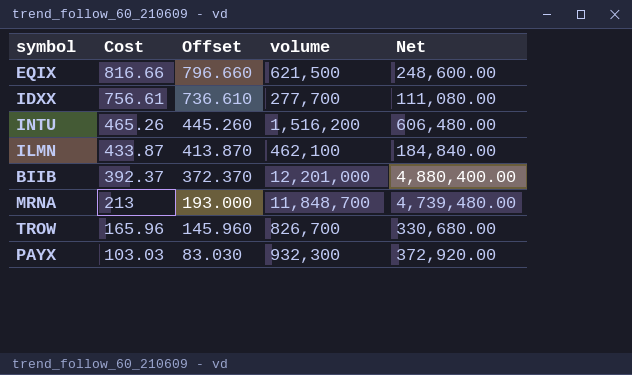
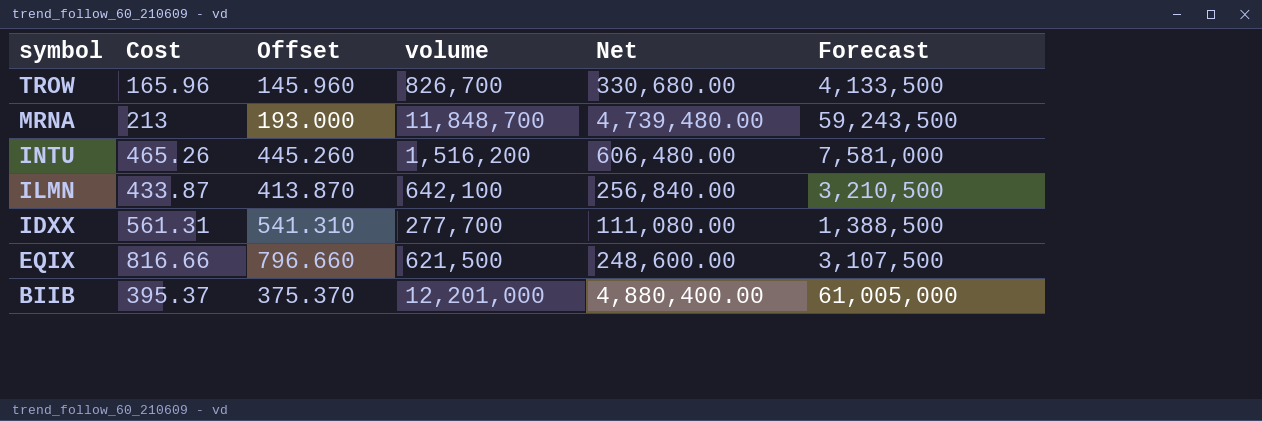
row order: Cost descending -> symbol descending
column Forecast | formula: none -> [volume] * 5
row PAYX: 103.03 | 83.030 | 932,300 | 372,920.00 -> none
ILMN | volume: 462,100 -> 642,100
ILMN | Net: 184,840.00 -> 256,840.00
IDXX | Cost: 756.61 -> 561.31
IDXX | Offset: 736.610 -> 541.310
BIIB | Cost: 392.37 -> 395.37
BIIB | Offset: 372.370 -> 375.370

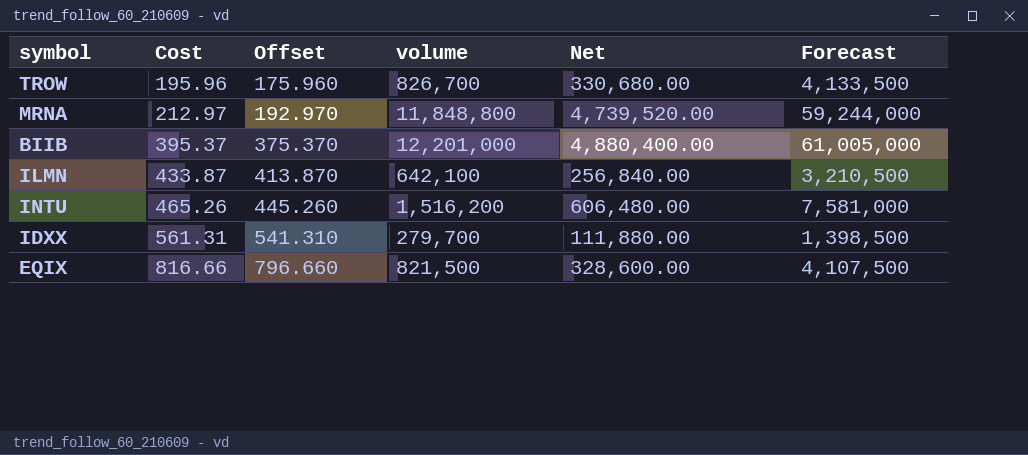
row order: symbol descending -> Cost ascending
TROW | Cost: 165.96 -> 195.96
TROW | Offset: 145.960 -> 175.960
MRNA | Cost: 213 -> 212.97
MRNA | Offset: 193.000 -> 192.970
MRNA | volume: 11,848,700 -> 11,848,800
MRNA | Net: 4,739,480.00 -> 4,739,520.00
MRNA | Forecast: 59,243,500 -> 59,244,000
IDXX | volume: 277,700 -> 279,700
IDXX | Net: 111,080.00 -> 111,880.00
IDXX | Forecast: 1,388,500 -> 1,398,500
EQIX | volume: 621,500 -> 821,500
EQIX | Net: 248,600.00 -> 328,600.00
EQIX | Forecast: 3,107,500 -> 4,107,500

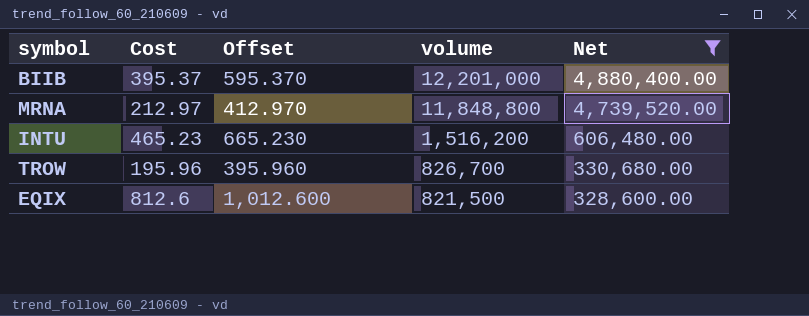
filter: none -> Net >= 328,600.00
row order: Cost ascending -> volume descending
column Forecast | formula: [volume] * 5 -> none
column Offset | formula: [Cost] - 20 -> [Cost] + 200
INTU | Cost: 465.26 -> 465.23
EQIX | Cost: 816.66 -> 812.6

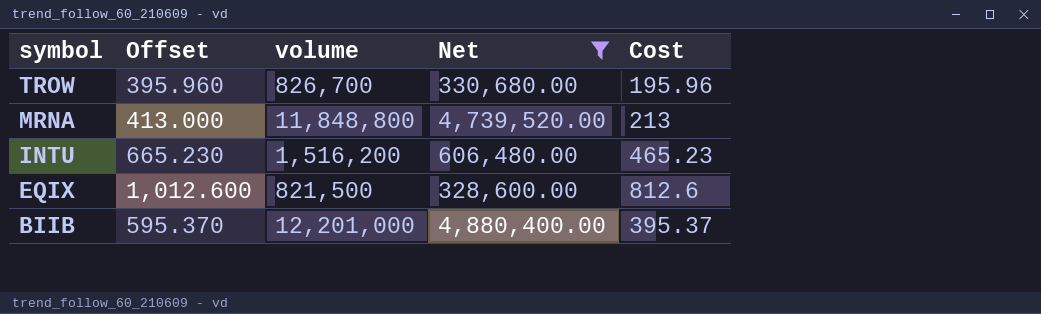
row order: volume descending -> symbol descending
column Cost | position: 2 -> 5
MRNA | Offset: 412.970 -> 413.000
MRNA | Cost: 212.97 -> 213

